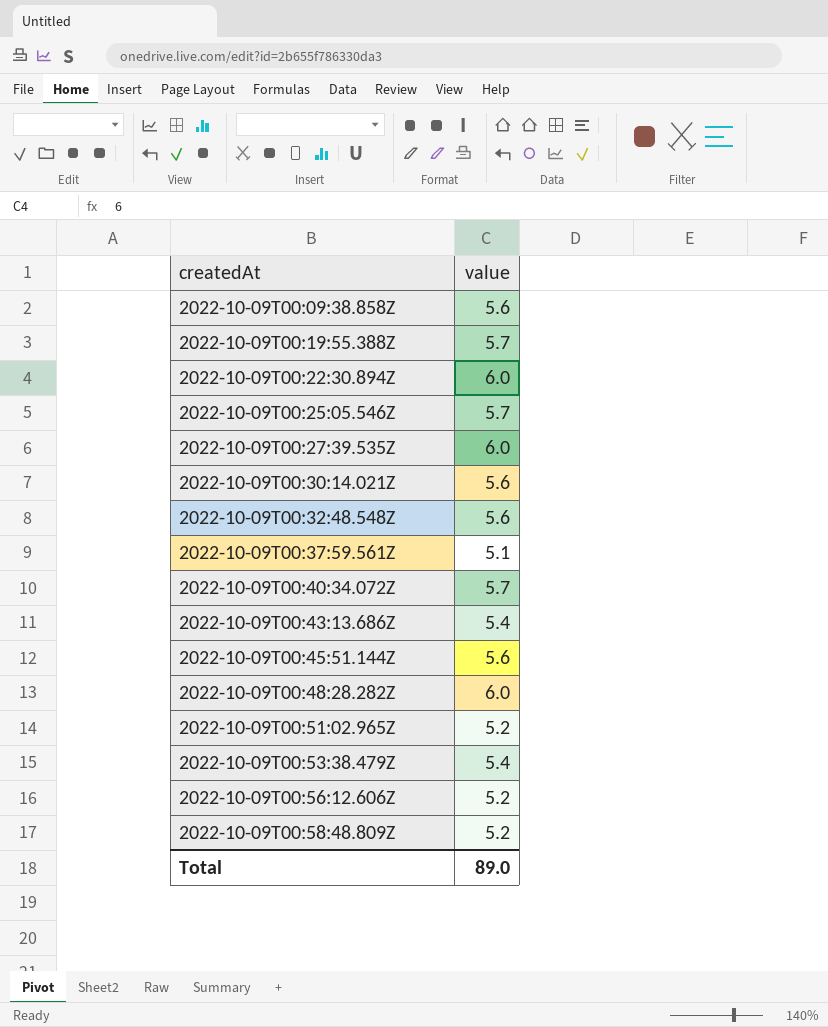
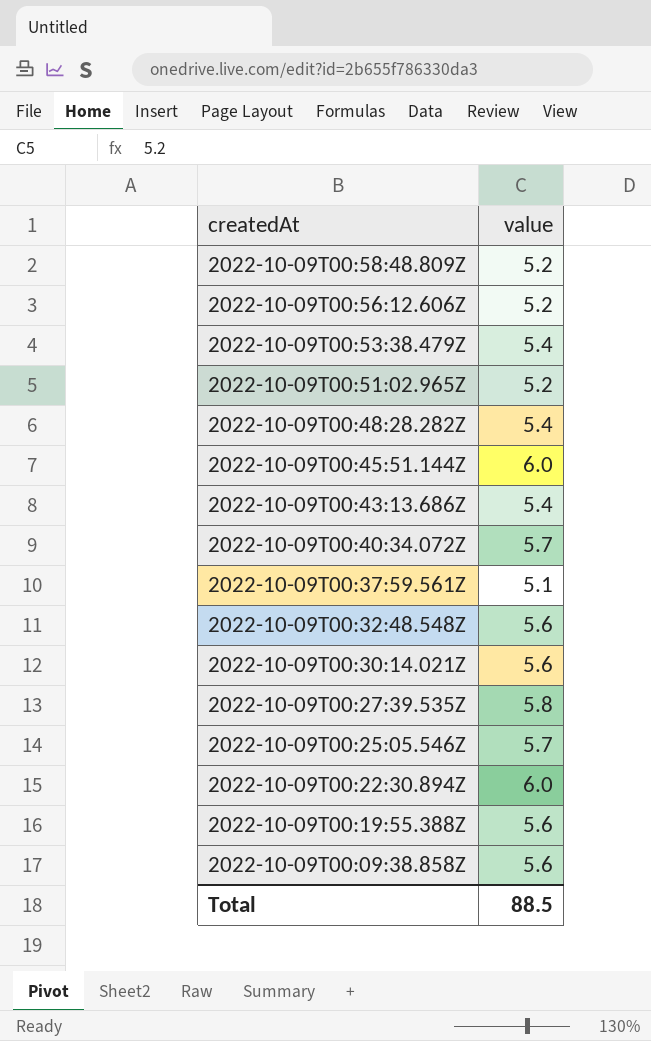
row order: createdAt ascending -> createdAt descending
2022-10-09T00:48:28.282Z | value: 6.0 -> 5.4
2022-10-09T00:45:51.144Z | value: 5.6 -> 6.0
2022-10-09T00:27:39.535Z | value: 6.0 -> 5.8
2022-10-09T00:19:55.388Z | value: 5.7 -> 5.6
Total | value: 89.0 -> 88.5

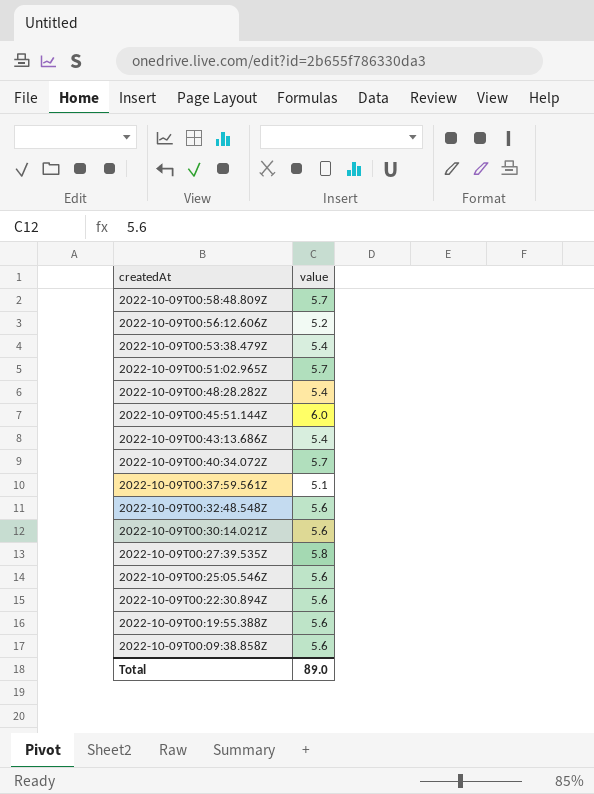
2022-10-09T00:58:48.809Z | value: 5.2 -> 5.7
2022-10-09T00:51:02.965Z | value: 5.2 -> 5.7
2022-10-09T00:25:05.546Z | value: 5.7 -> 5.6
2022-10-09T00:22:30.894Z | value: 6.0 -> 5.6
Total | value: 88.5 -> 89.0

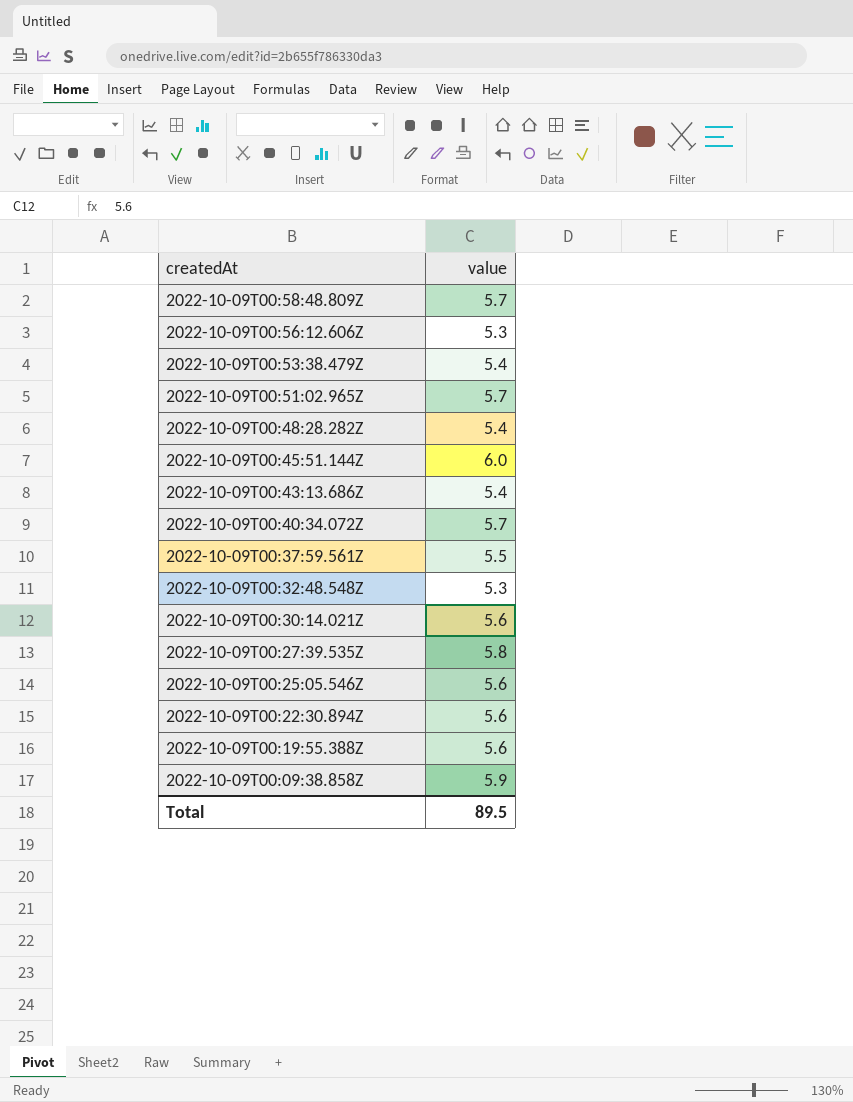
2022-10-09T00:56:12.606Z | value: 5.2 -> 5.3
2022-10-09T00:37:59.561Z | value: 5.1 -> 5.5
2022-10-09T00:32:48.548Z | value: 5.6 -> 5.3
2022-10-09T00:09:38.858Z | value: 5.6 -> 5.9
Total | value: 89.0 -> 89.5

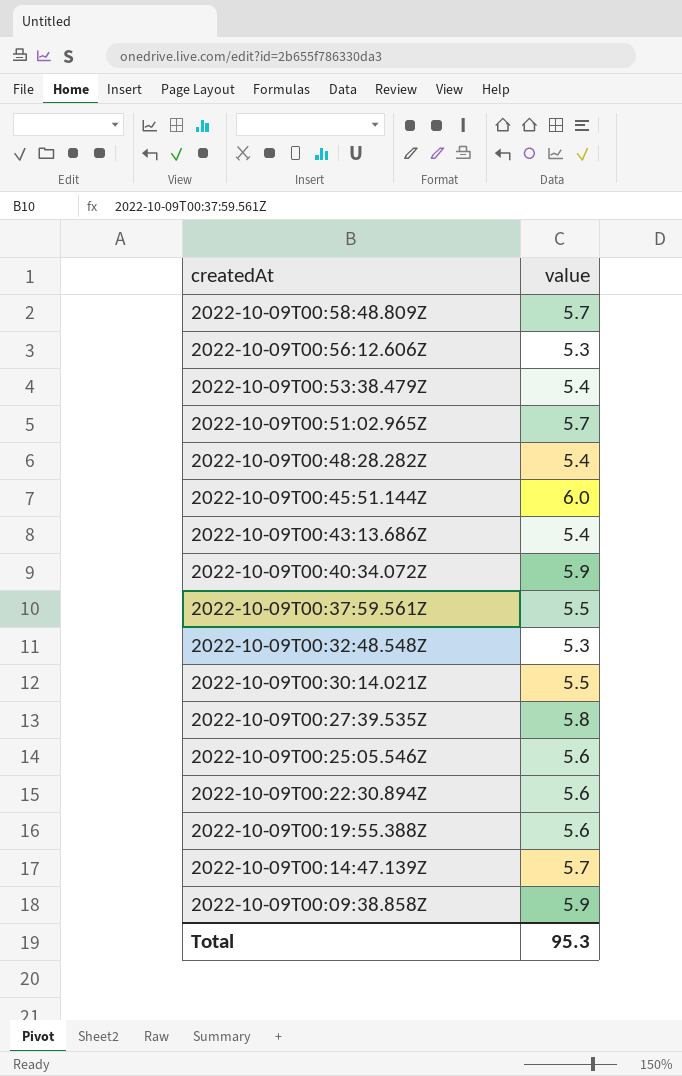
2022-10-09T00:40:34.072Z | value: 5.7 -> 5.9
2022-10-09T00:30:14.021Z | value: 5.6 -> 5.5
row 2022-10-09T00:14:47.139Z: none -> 5.7
Total | value: 89.5 -> 95.3

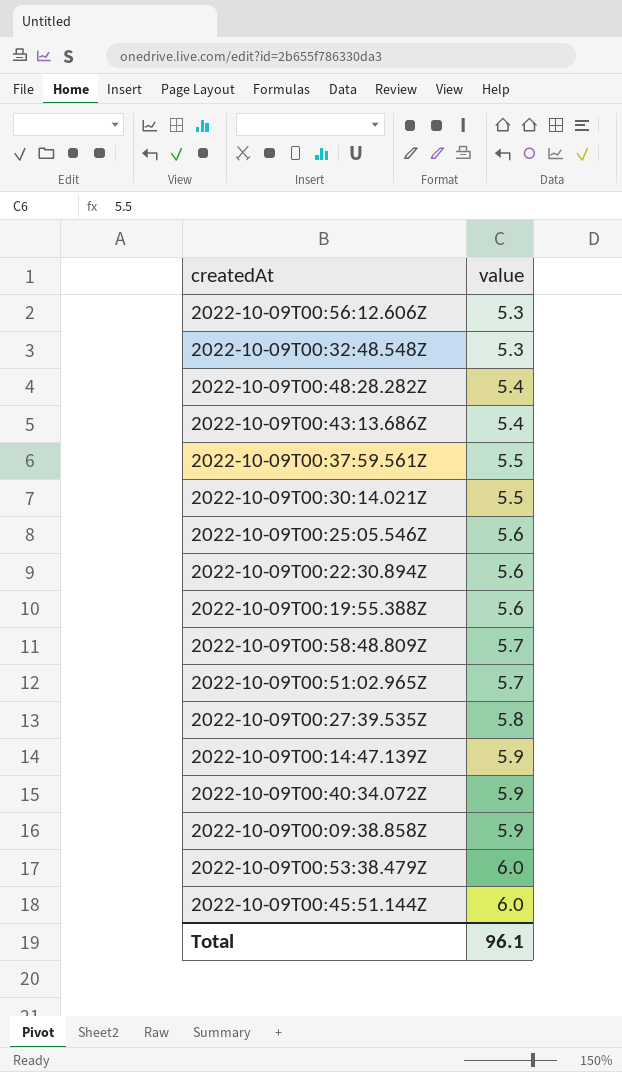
row order: createdAt descending -> value ascending
2022-10-09T00:14:47.139Z | value: 5.7 -> 5.9
2022-10-09T00:53:38.479Z | value: 5.4 -> 6.0
Total | value: 95.3 -> 96.1

